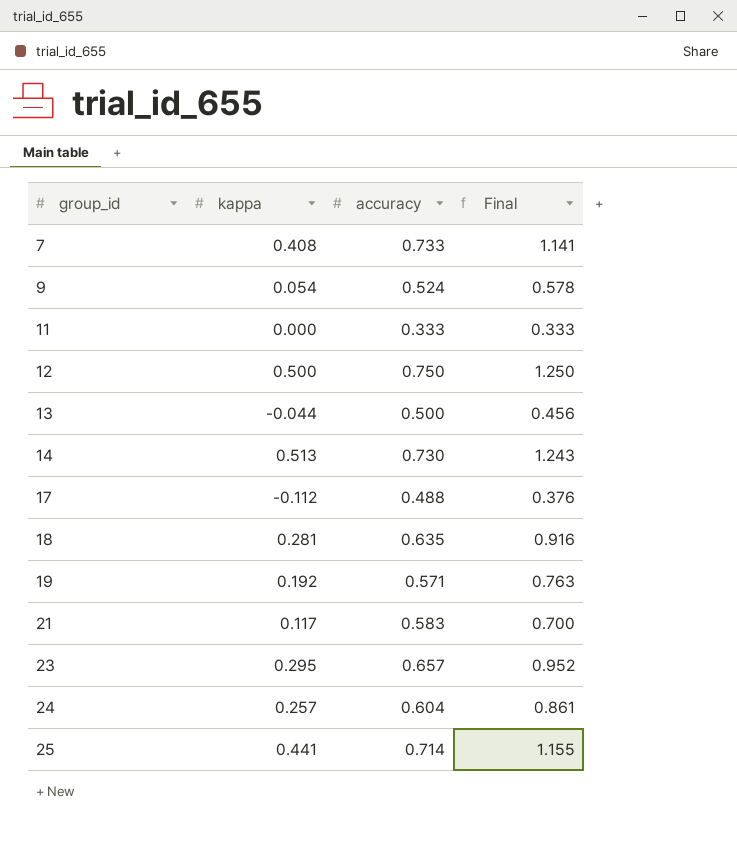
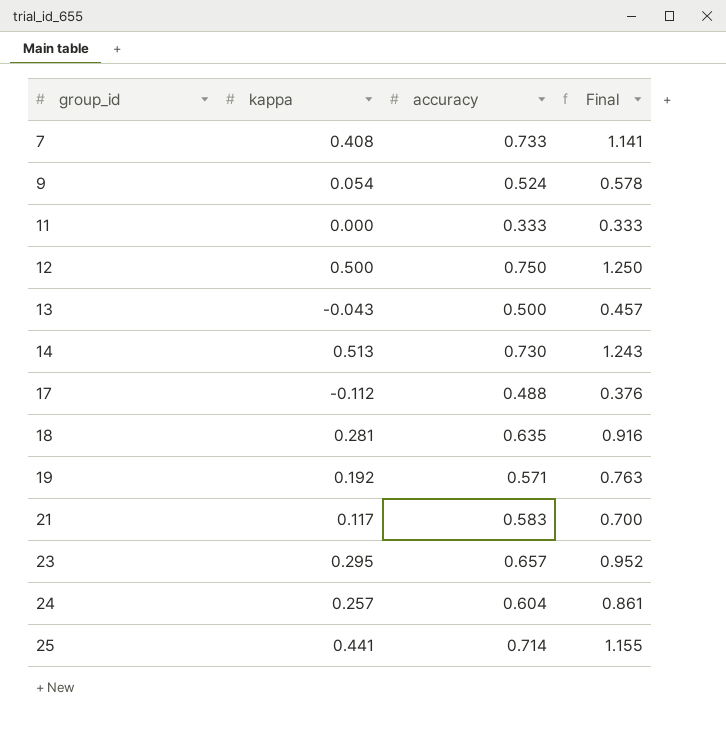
13 | kappa: -0.044 -> -0.043
13 | Final: 0.456 -> 0.457

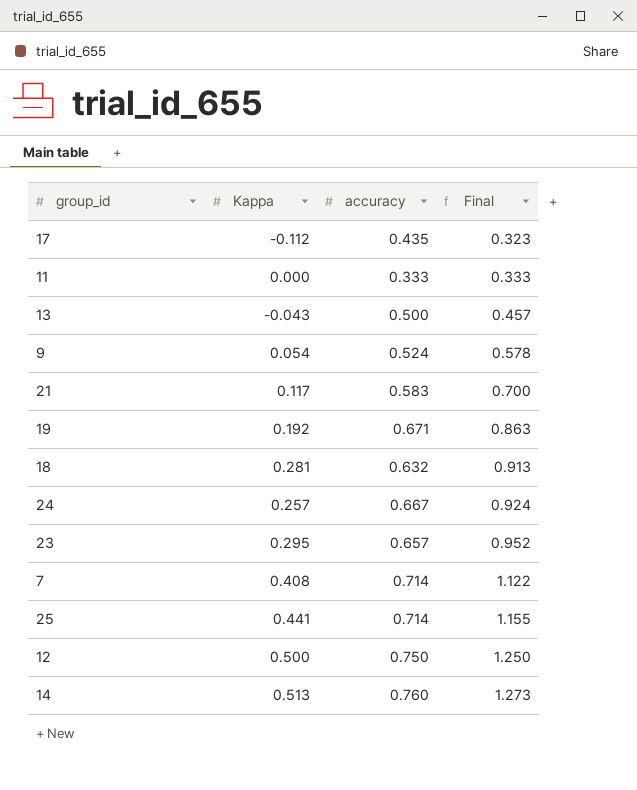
row order: group_id ascending -> Final ascending
column name: kappa -> Kappa
17 | accuracy: 0.488 -> 0.435
17 | Final: 0.376 -> 0.323
19 | accuracy: 0.571 -> 0.671
19 | Final: 0.763 -> 0.863
18 | accuracy: 0.635 -> 0.632
18 | Final: 0.916 -> 0.913
24 | accuracy: 0.604 -> 0.667
24 | Final: 0.861 -> 0.924
7 | accuracy: 0.733 -> 0.714
7 | Final: 1.141 -> 1.122
14 | accuracy: 0.730 -> 0.760
14 | Final: 1.243 -> 1.273

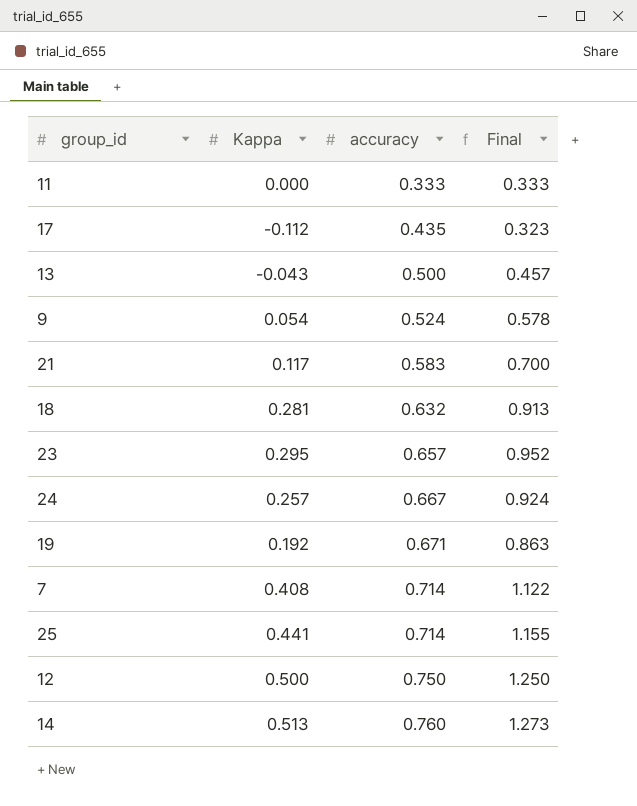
row order: Final ascending -> accuracy ascending

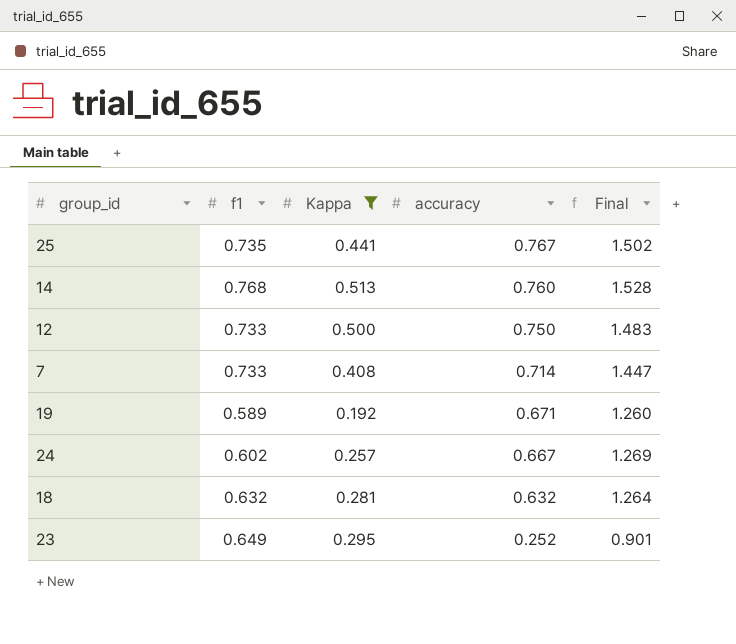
filter: none -> Kappa >= 0.192
row order: accuracy ascending -> accuracy descending
column f1 | position: none -> 2
column Final | formula: [Kappa] + [accuracy] -> [f1] + [accuracy]
25 | accuracy: 0.714 -> 0.767
23 | accuracy: 0.657 -> 0.252

